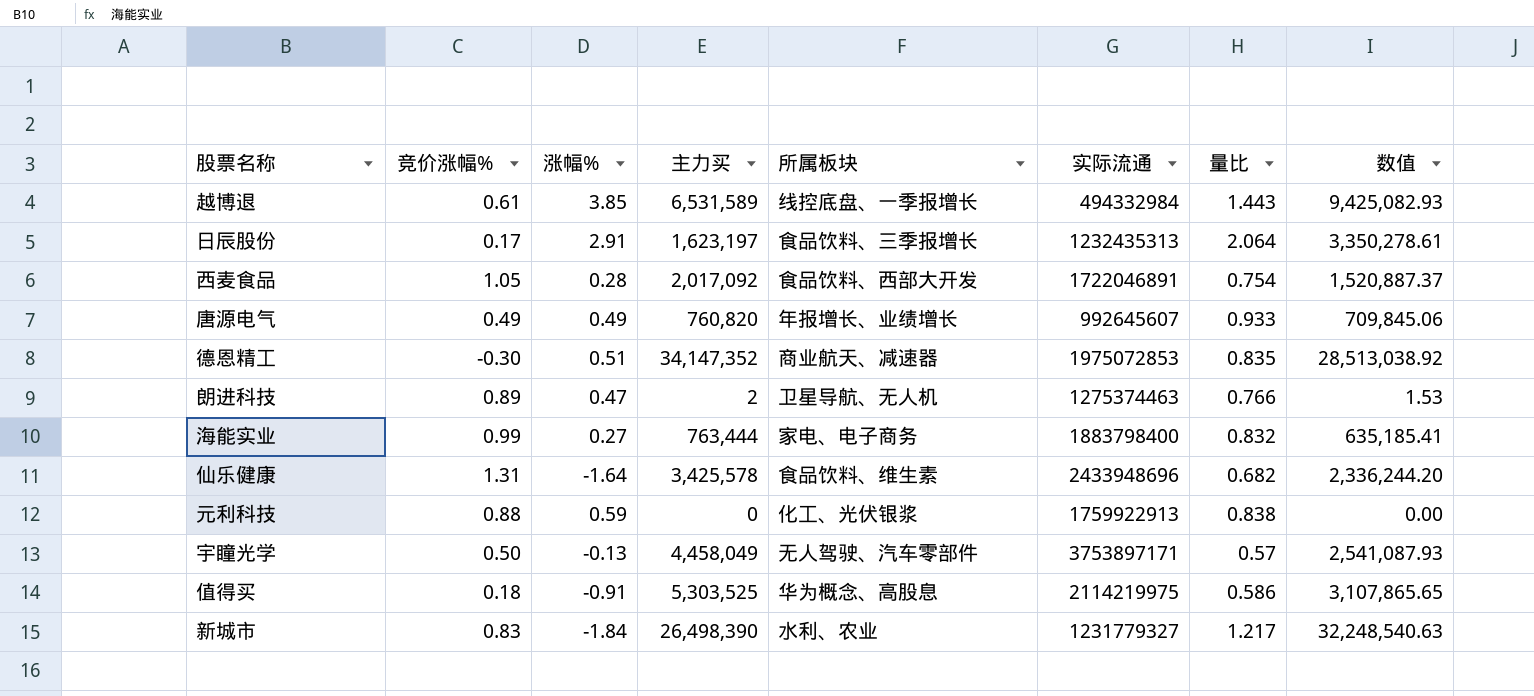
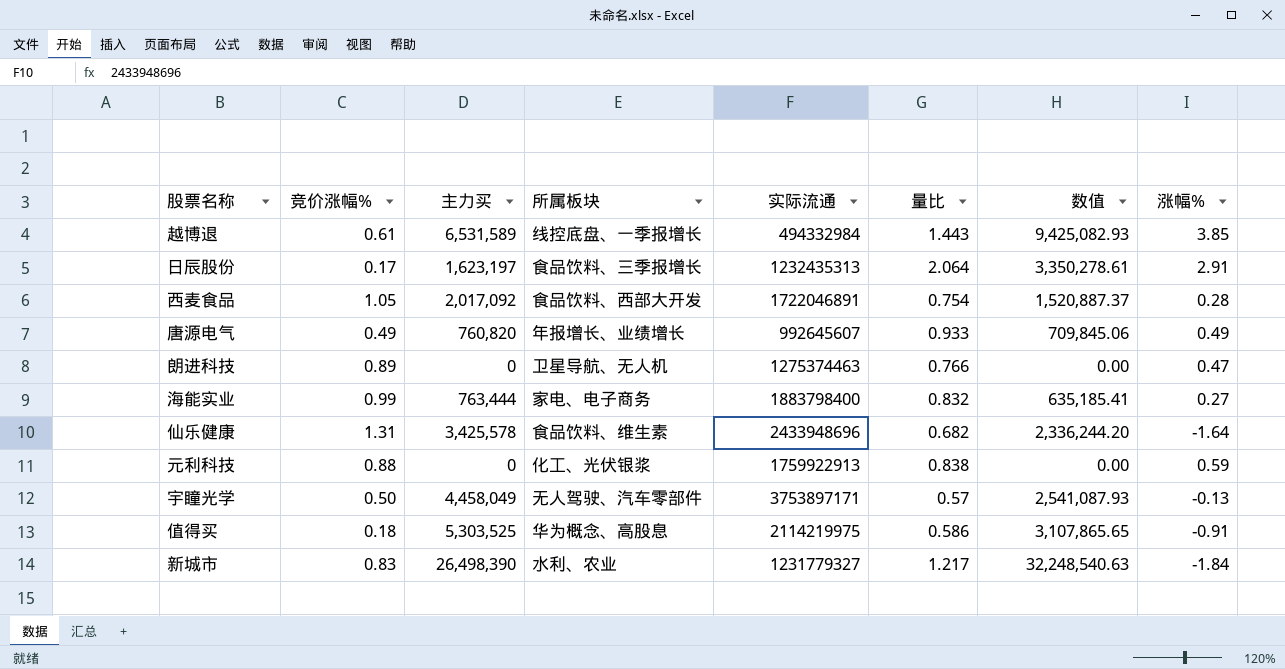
column 涨幅% | position: 3 -> 8
row 德恩精工: -0.30 | 0.51 | 34,147,352 | 商业航天、减速器 | 1975072853 | 0.835 | 28,513,038.92 -> none
朗进科技 | 主力买: 2 -> 0
朗进科技 | 数值: 1.53 -> 0.00

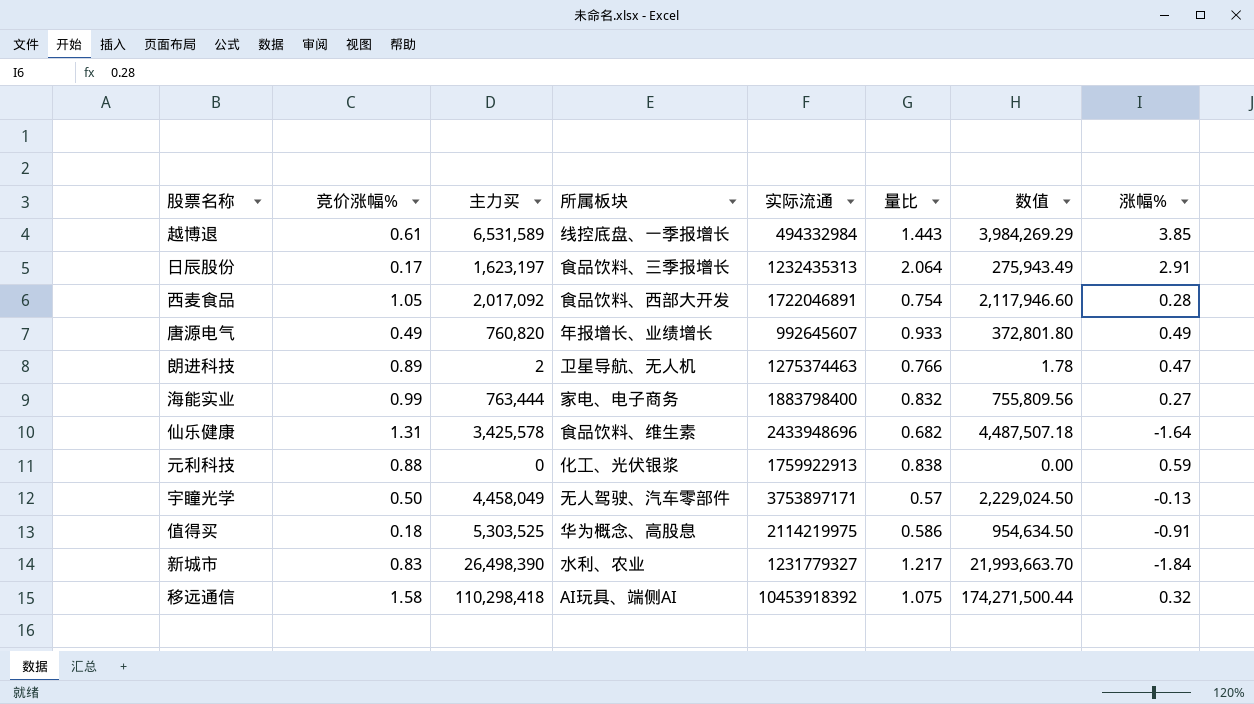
column 数值 | formula: [主力买] * [量比] -> [竞价涨幅%] * [主力买]
朗进科技 | 主力买: 0 -> 2
row 移远通信: none -> 1.58 | 110,298,418 | AI玩具、端侧AI | 10453918392 | 1.075 | 174,271,500.44 | 0.32

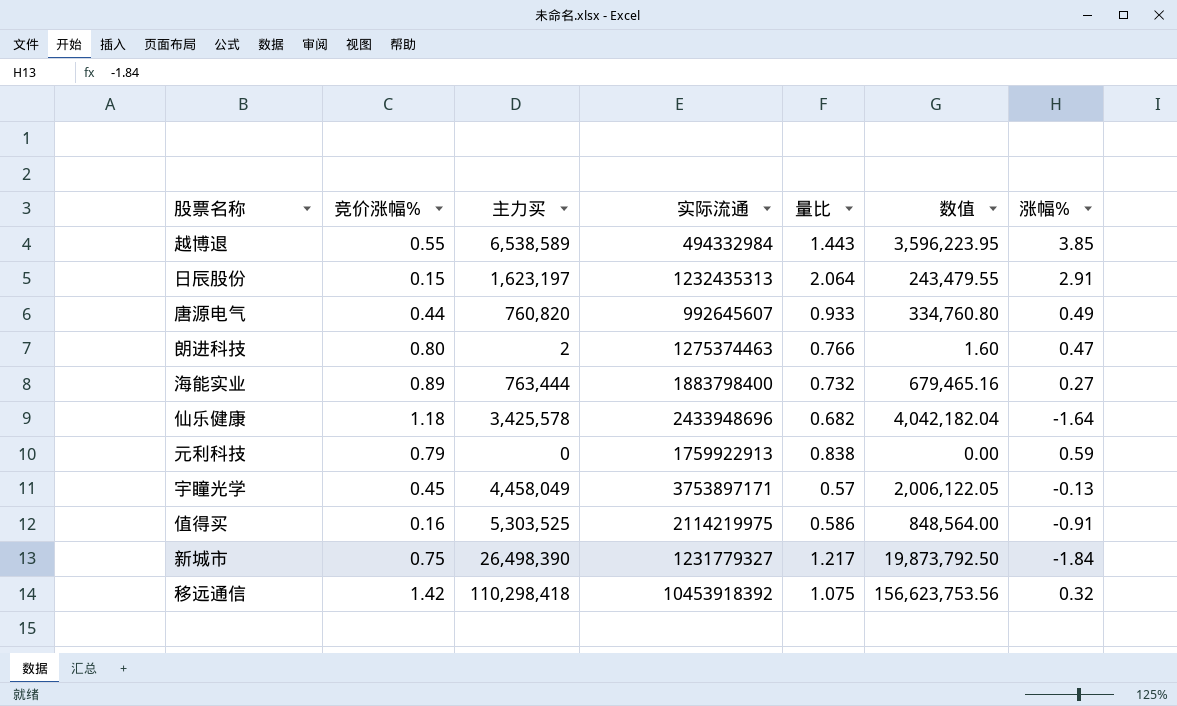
column 所属板块 | position: 4 -> none
row 西麦食品: 1.05 | 2,017,092 | 食品饮料、西部大开发 | 1722046891 | 0.754 | 2,117,946.60 | 0.28 -> none
越博退 | 竞价涨幅%: 0.61 -> 0.55
越博退 | 主力买: 6,531,589 -> 6,538,589
越博退 | 数值: 3,984,269.29 -> 3,596,223.95
日辰股份 | 竞价涨幅%: 0.17 -> 0.15
日辰股份 | 数值: 275,943.49 -> 243,479.55
唐源电气 | 竞价涨幅%: 0.49 -> 0.44
唐源电气 | 数值: 372,801.80 -> 334,760.80
朗进科技 | 竞价涨幅%: 0.89 -> 0.80
朗进科技 | 数值: 1.78 -> 1.60
海能实业 | 竞价涨幅%: 0.99 -> 0.89
海能实业 | 量比: 0.832 -> 0.732
海能实业 | 数值: 755,809.56 -> 679,465.16
仙乐健康 | 竞价涨幅%: 1.31 -> 1.18
仙乐健康 | 数值: 4,487,507.18 -> 4,042,182.04
元利科技 | 竞价涨幅%: 0.88 -> 0.79
宇瞳光学 | 竞价涨幅%: 0.50 -> 0.45
宇瞳光学 | 数值: 2,229,024.50 -> 2,006,122.05
值得买 | 竞价涨幅%: 0.18 -> 0.16
值得买 | 数值: 954,634.50 -> 848,564.00
新城市 | 竞价涨幅%: 0.83 -> 0.75
新城市 | 数值: 21,993,663.70 -> 19,873,792.50
移远通信 | 竞价涨幅%: 1.58 -> 1.42
移远通信 | 数值: 174,271,500.44 -> 156,623,753.56

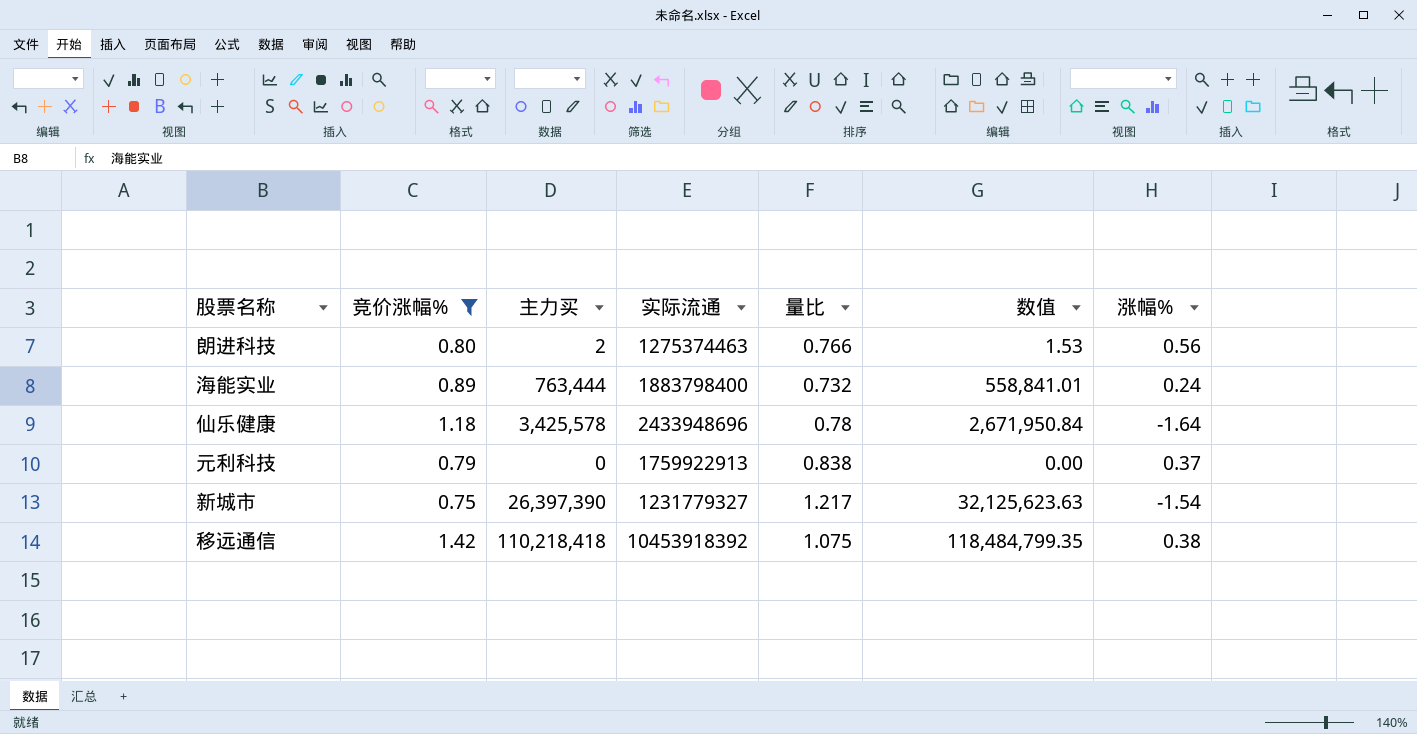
filter: none -> 竞价涨幅% >= 0.75
column 数值 | formula: [竞价涨幅%] * [主力买] -> [主力买] * [量比]
朗进科技 | 涨幅%: 0.47 -> 0.56
海能实业 | 涨幅%: 0.27 -> 0.24
仙乐健康 | 量比: 0.682 -> 0.78
元利科技 | 涨幅%: 0.59 -> 0.37
新城市 | 主力买: 26,498,390 -> 26,397,390
新城市 | 涨幅%: -1.84 -> -1.54
移远通信 | 主力买: 110,298,418 -> 110,218,418
移远通信 | 涨幅%: 0.32 -> 0.38

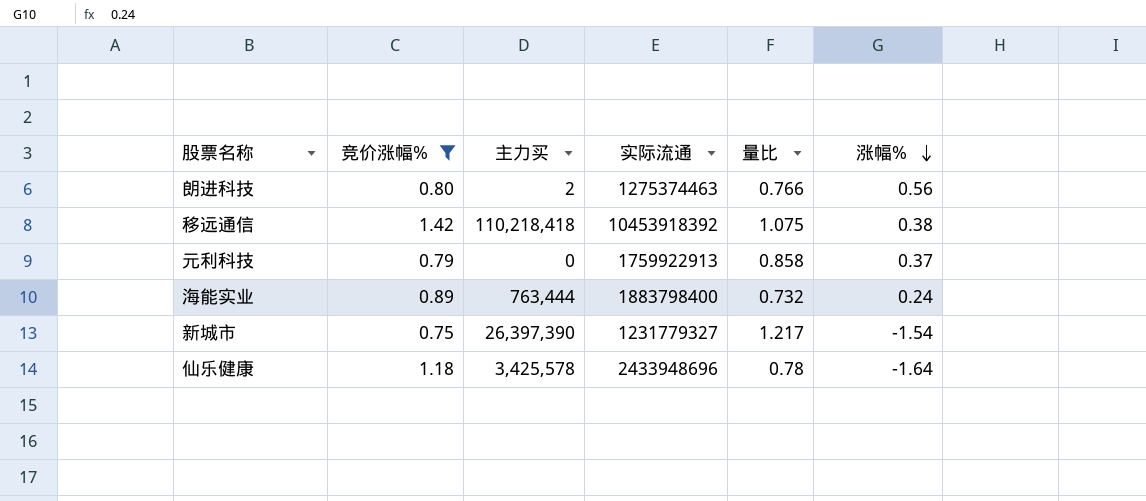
row order: none -> 涨幅% descending
column 数值 | formula: [主力买] * [量比] -> none
元利科技 | 量比: 0.838 -> 0.858

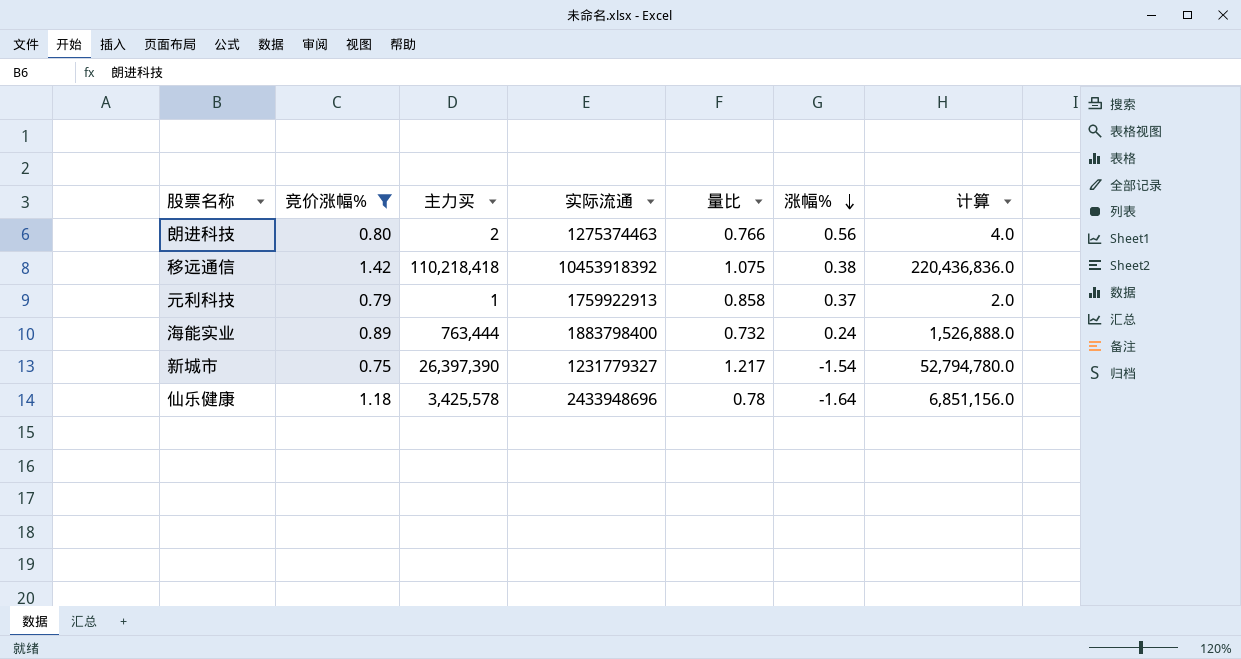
column 计算 | formula: none -> [主力买] * 2
元利科技 | 主力买: 0 -> 1

